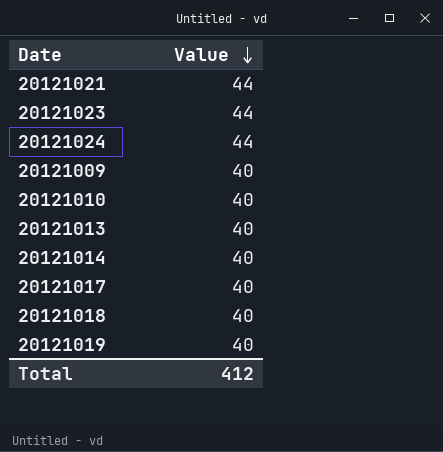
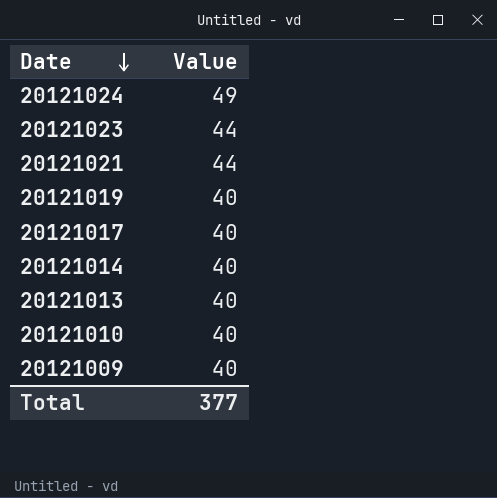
row order: Value descending -> Date descending
row 20121018: 40 -> none
20121024 | Value: 44 -> 49
Total | Value: 412 -> 377

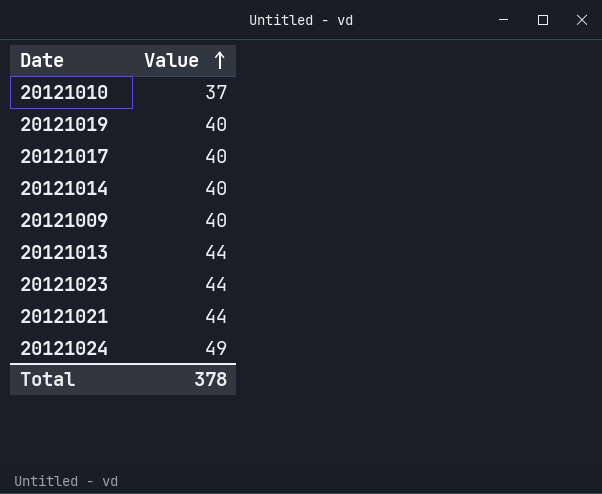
row order: Date descending -> Value ascending
20121010 | Value: 40 -> 37
20121013 | Value: 40 -> 44
Total | Value: 377 -> 378

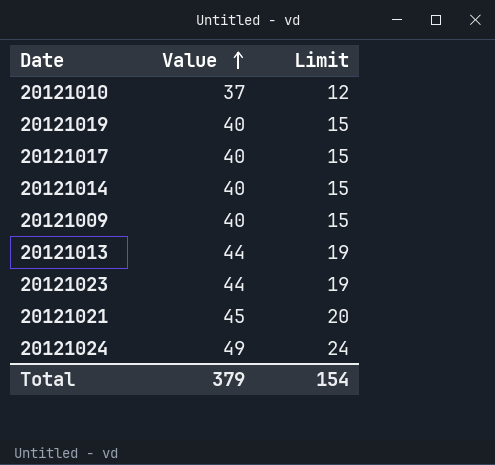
column Limit | formula: none -> [Value] - 25
20121021 | Value: 44 -> 45
Total | Value: 378 -> 379

